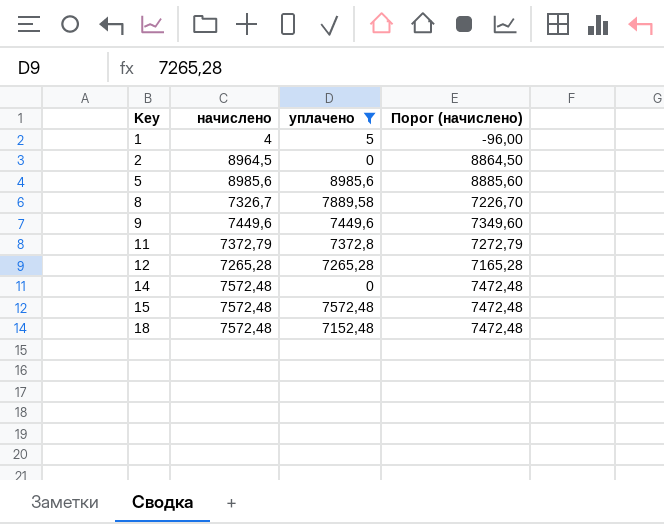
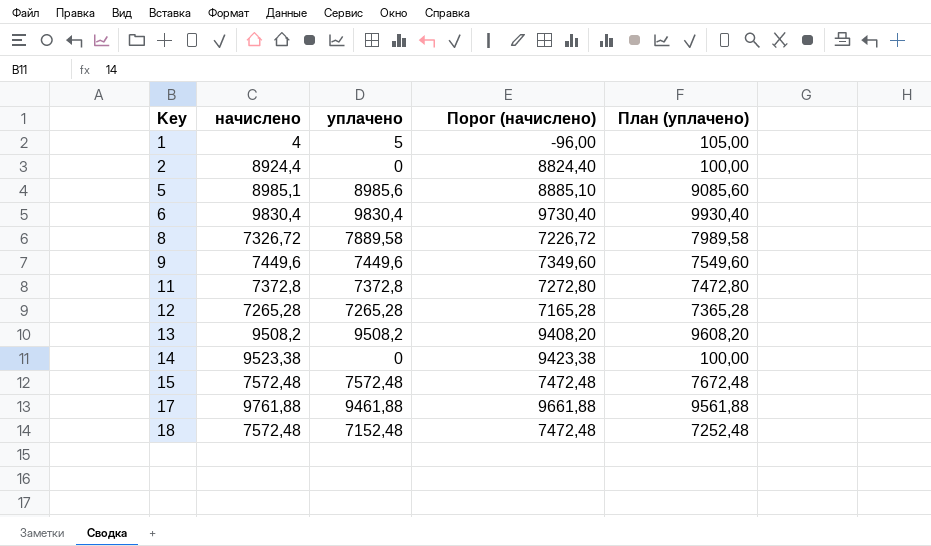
filter: уплачено <= 8985,6 -> none
column План (уплачено) | formula: none -> [уплачено] + 100
2 | начислено: 8964,5 -> 8924,4
2 | Порог (начислено): 8864,50 -> 8824,40
5 | начислено: 8985,6 -> 8985,1
5 | Порог (начислено): 8885,60 -> 8885,10
8 | начислено: 7326,7 -> 7326,72
8 | Порог (начислено): 7226,70 -> 7226,72
11 | начислено: 7372,79 -> 7372,8
11 | Порог (начислено): 7272,79 -> 7272,80
14 | начислено: 7572,48 -> 9523,38
14 | Порог (начислено): 7472,48 -> 9423,38

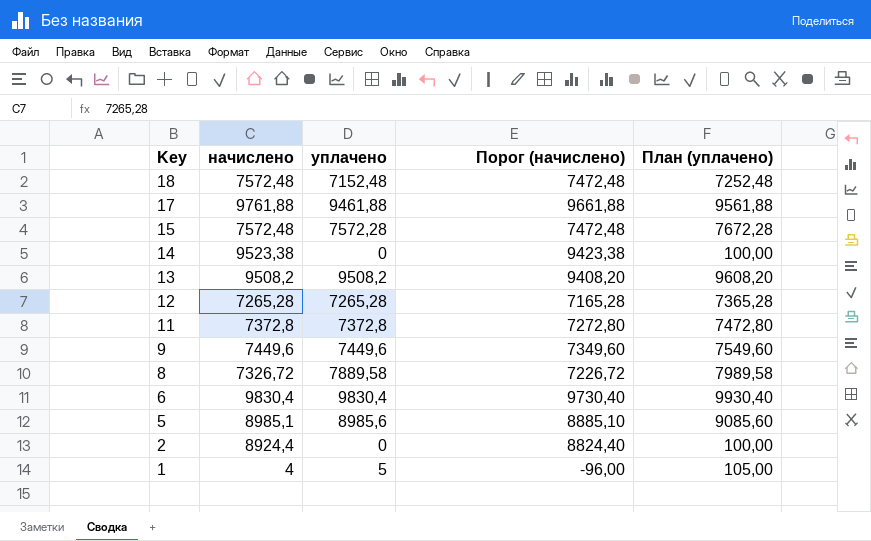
row order: Key ascending -> Key descending
15 | уплачено: 7572,48 -> 7572,28
15 | План (уплачено): 7672,48 -> 7672,28

